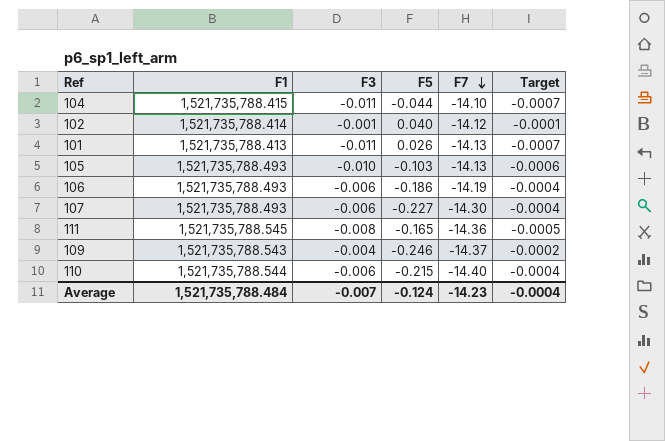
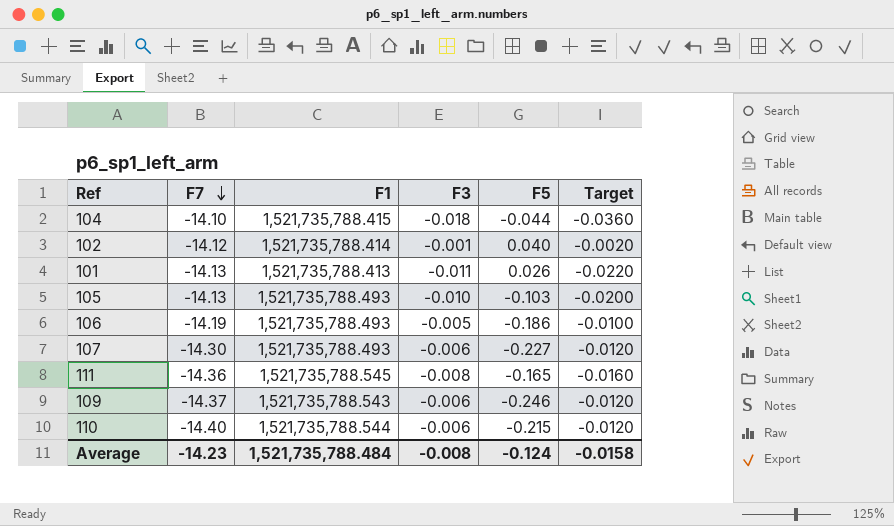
column F7 | position: 5 -> 2
column Target | formula: [F3] * 0.06 -> [F3] * 2
104 | F3: -0.011 -> -0.018
106 | F3: -0.006 -> -0.005
109 | F3: -0.004 -> -0.006
Average | F3: -0.007 -> -0.008
Average | Target: -0.0004 -> -0.0158

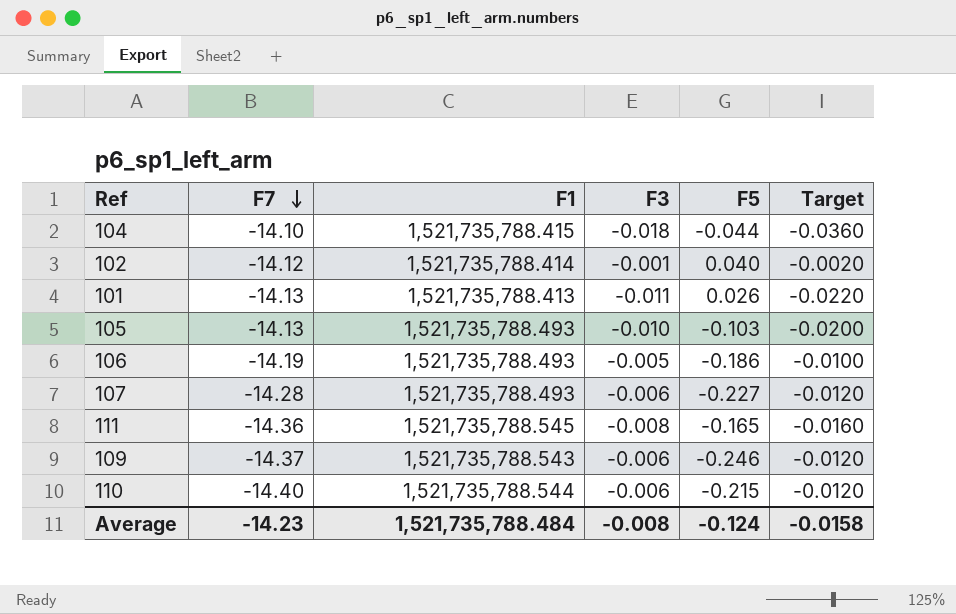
107 | F7: -14.30 -> -14.28

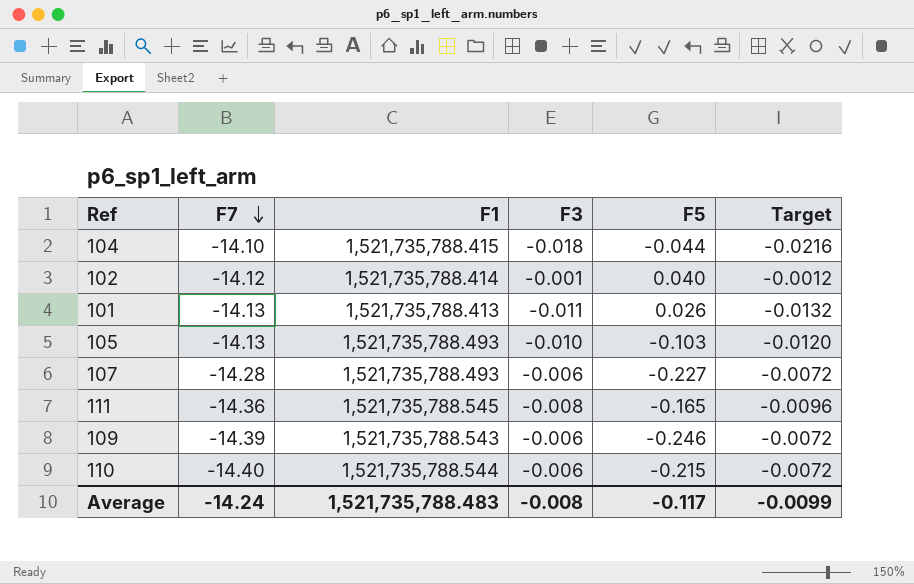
column Target | formula: [F3] * 2 -> [F3] * 1.2
row 106: -14.19 | 1,521,735,788.493 | -0.005 | -0.186 | -0.0100 -> none
109 | F7: -14.37 -> -14.39
Average | F7: -14.23 -> -14.24
Average | F1: 1,521,735,788.484 -> 1,521,735,788.483
Average | F5: -0.124 -> -0.117
Average | Target: -0.0158 -> -0.0099

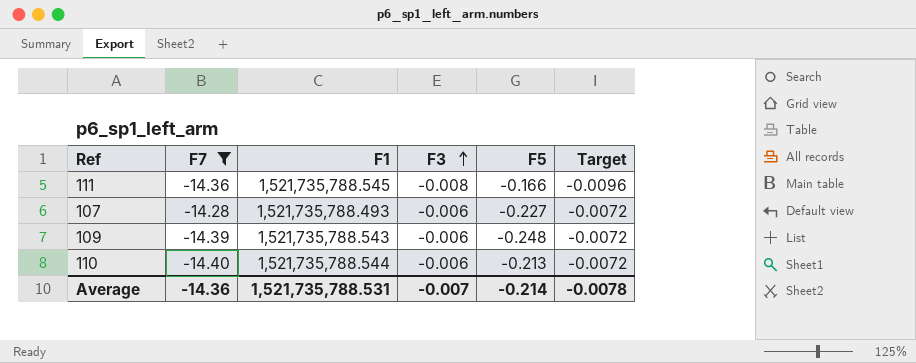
filter: none -> F7 <= -14.28
row order: F7 descending -> F3 ascending
111 | F5: -0.165 -> -0.166
109 | F5: -0.246 -> -0.248
110 | F5: -0.215 -> -0.213
Average | F7: -14.24 -> -14.36
Average | F1: 1,521,735,788.483 -> 1,521,735,788.531
Average | F3: -0.008 -> -0.007
Average | F5: -0.117 -> -0.214
Average | Target: -0.0099 -> -0.0078

